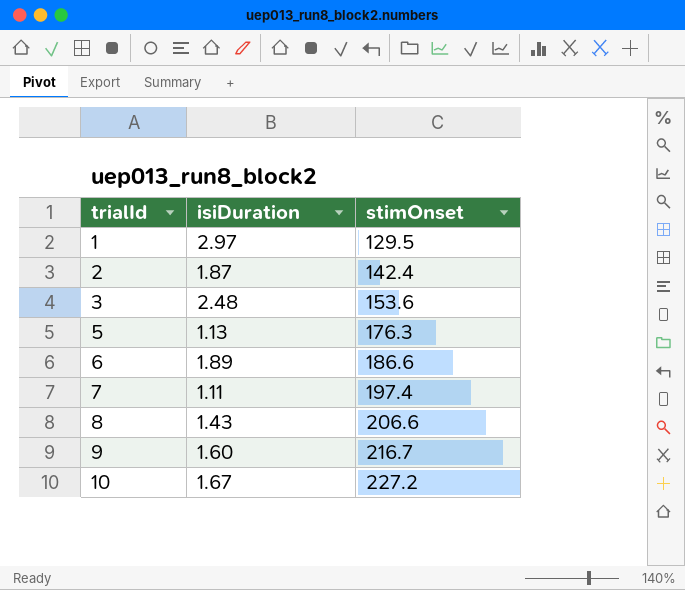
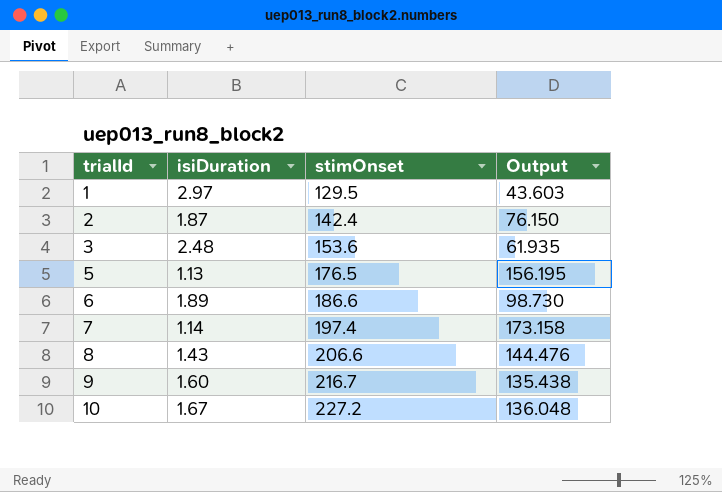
column Output | formula: none -> [stimOnset] / [isiDuration]
5 | stimOnset: 176.3 -> 176.5
7 | isiDuration: 1.11 -> 1.14

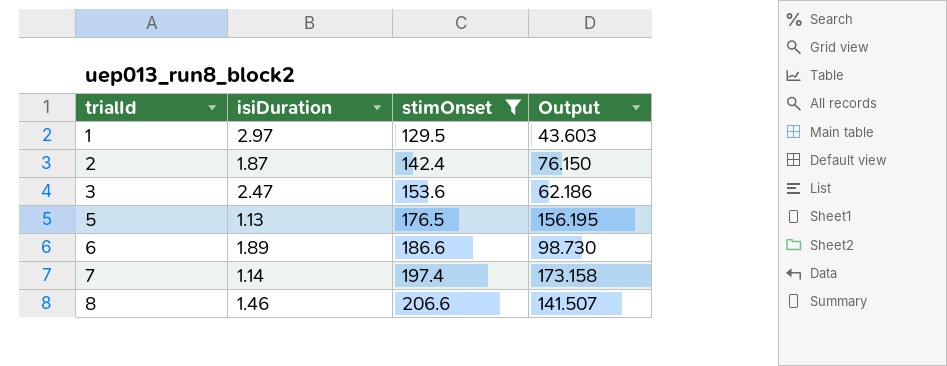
filter: none -> stimOnset <= 206.6
3 | isiDuration: 2.48 -> 2.47
3 | Output: 61.935 -> 62.186
8 | isiDuration: 1.43 -> 1.46
8 | Output: 144.476 -> 141.507

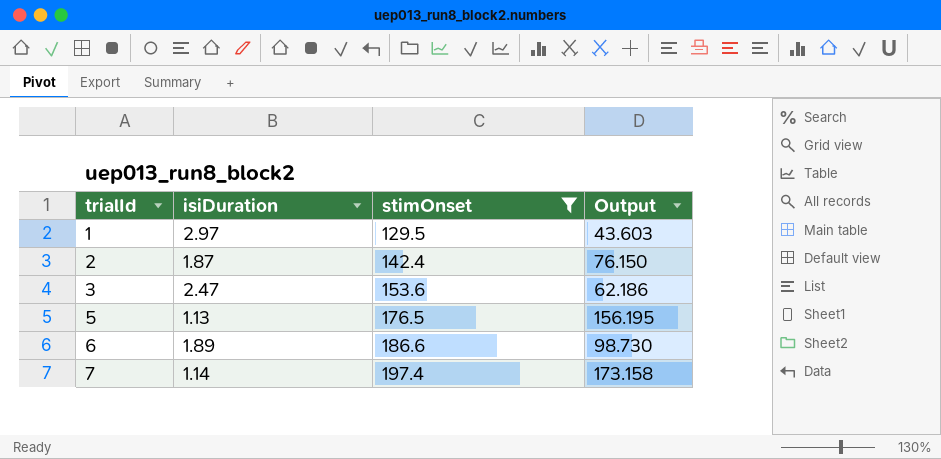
row 8: 1.46 | 206.6 | 141.507 -> none

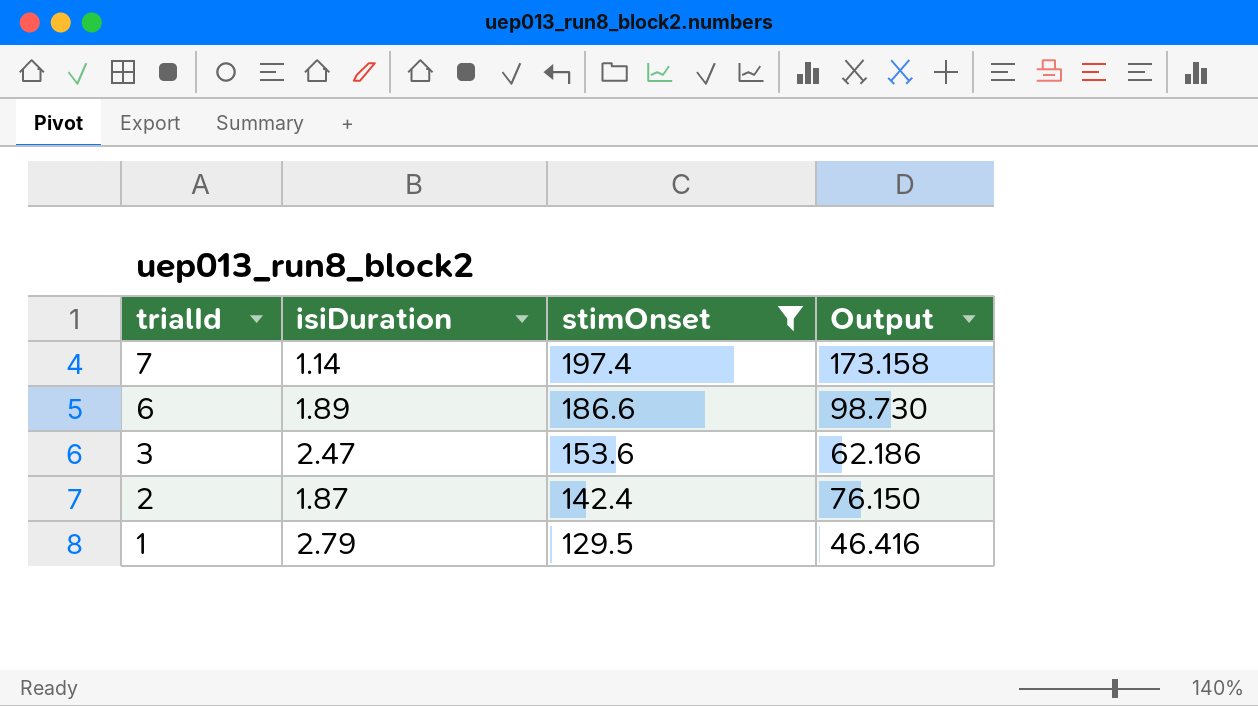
row order: trialId ascending -> trialId descending
row 5: 1.13 | 176.5 | 156.195 -> none
1 | isiDuration: 2.97 -> 2.79
1 | Output: 43.603 -> 46.416

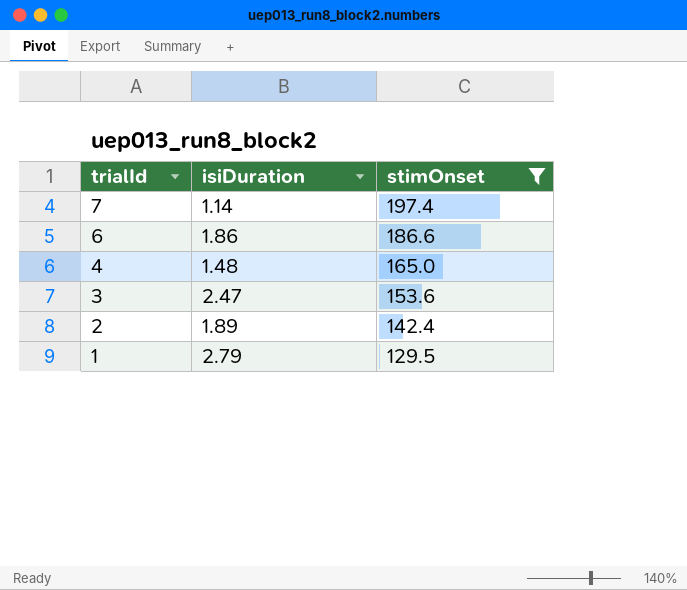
column Output | formula: [stimOnset] / [isiDuration] -> none
6 | isiDuration: 1.89 -> 1.86
row 4: none -> 1.48 | 165.0
2 | isiDuration: 1.87 -> 1.89

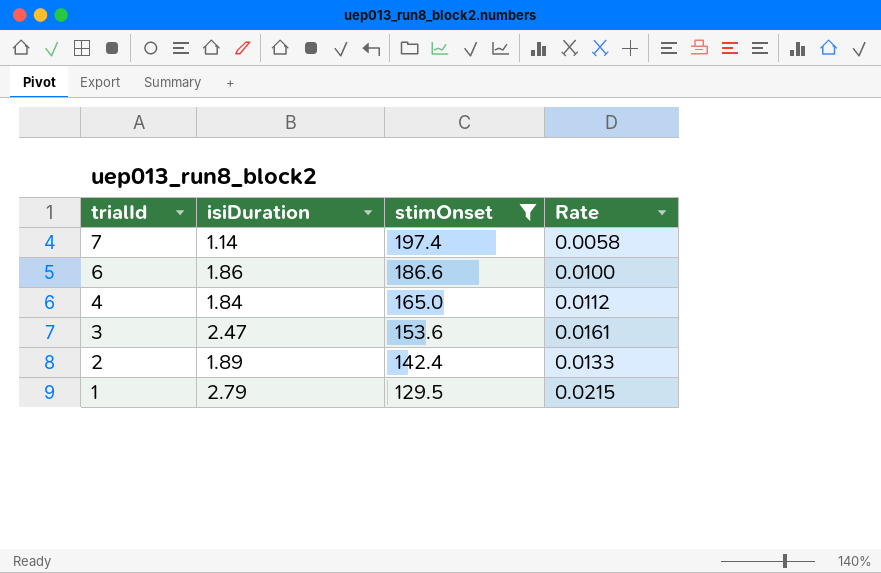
column Rate | formula: none -> [isiDuration] / [stimOnset]
4 | isiDuration: 1.48 -> 1.84

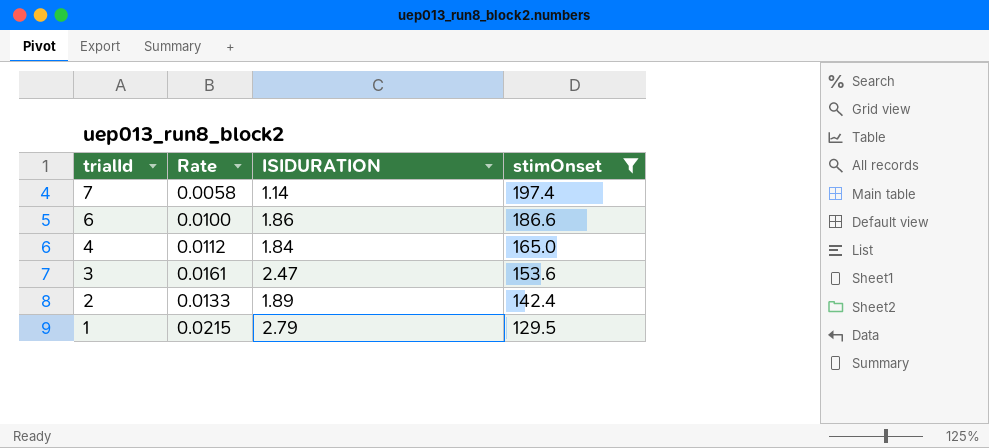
column Rate | position: 4 -> 2
column name: isiDuration -> ISIDURATION

